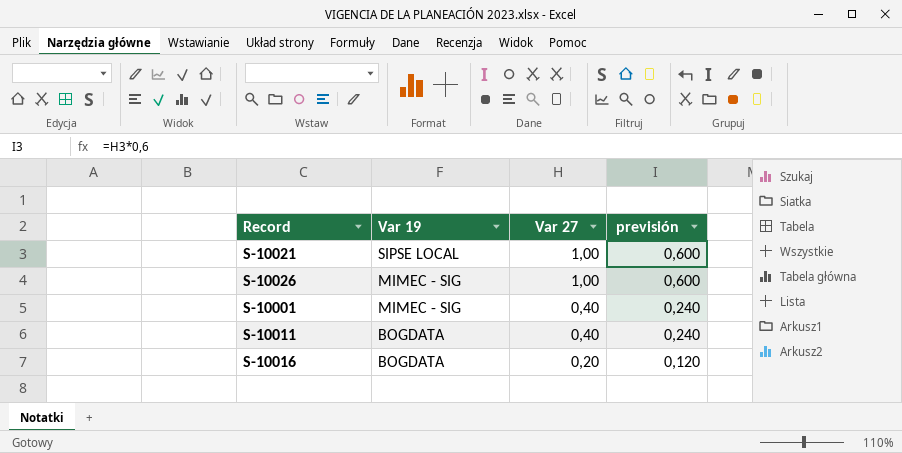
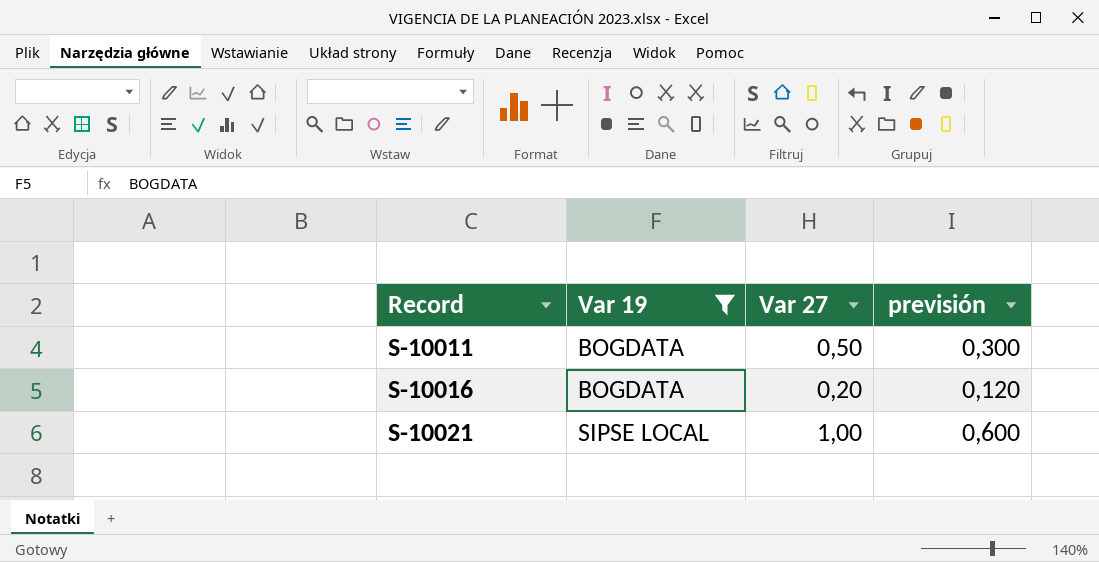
filter: none -> Var 19 != MIMEC - SIG
row order: Var 19 descending -> Record ascending
S-10011 | Var 27: 0,40 -> 0,50
S-10011 | previsión: 0,240 -> 0,300

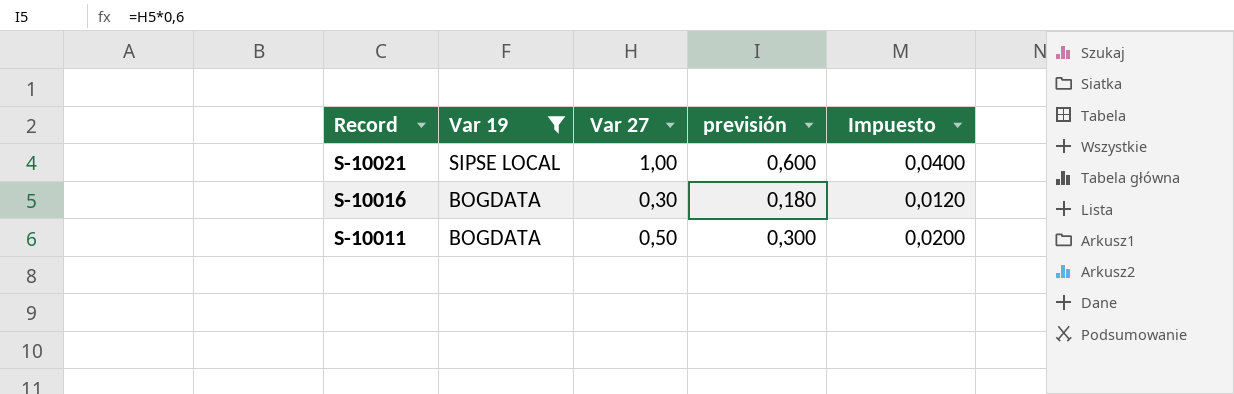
row order: Record ascending -> Record descending
column Impuesto | formula: none -> [Var 27] * 0,04
S-10016 | Var 27: 0,20 -> 0,30
S-10016 | previsión: 0,120 -> 0,180

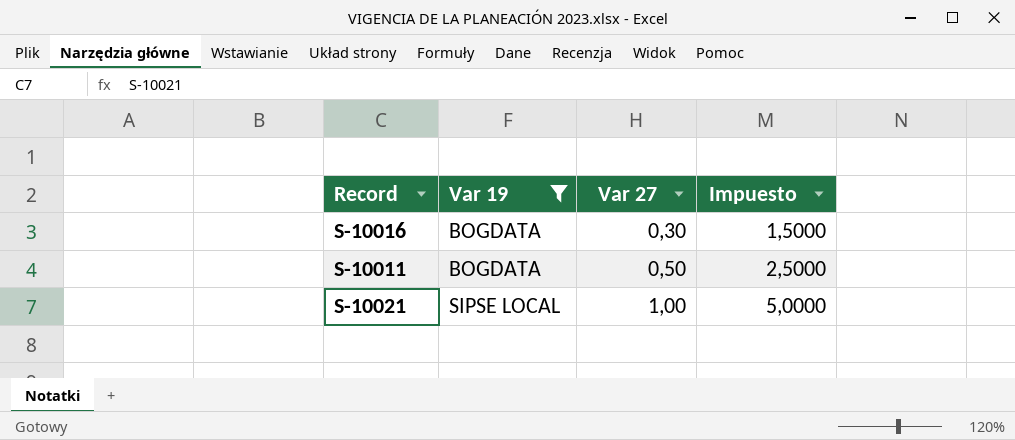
row order: Record descending -> Var 19 ascending
column previsión | formula: [Var 27] * 0,6 -> none
column Impuesto | formula: [Var 27] * 0,04 -> [Var 27] * 5

